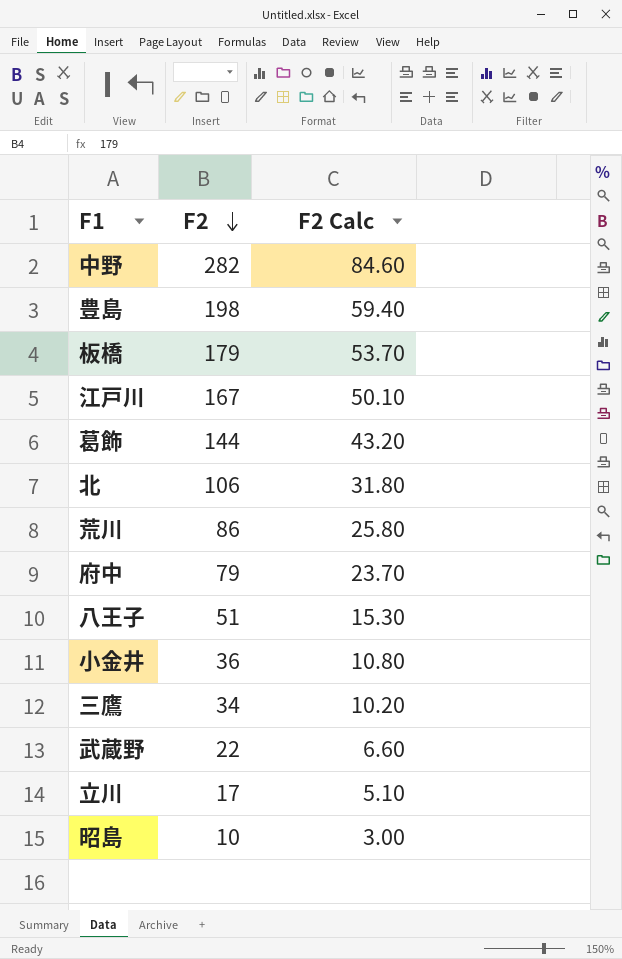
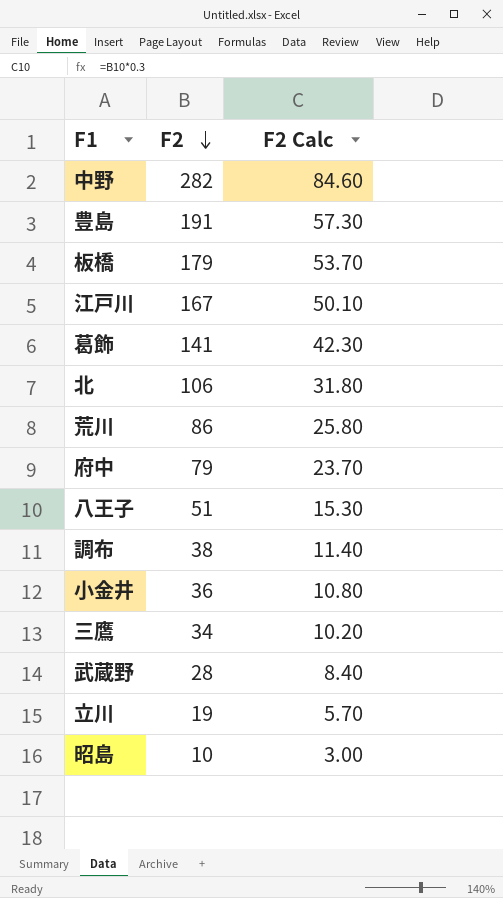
豊島 | F2: 198 -> 191
豊島 | F2 Calc: 59.40 -> 57.30
葛飾 | F2: 144 -> 141
葛飾 | F2 Calc: 43.20 -> 42.30
row 調布: none -> 38 | 11.40
武蔵野 | F2: 22 -> 28
武蔵野 | F2 Calc: 6.60 -> 8.40
立川 | F2: 17 -> 19
立川 | F2 Calc: 5.10 -> 5.70

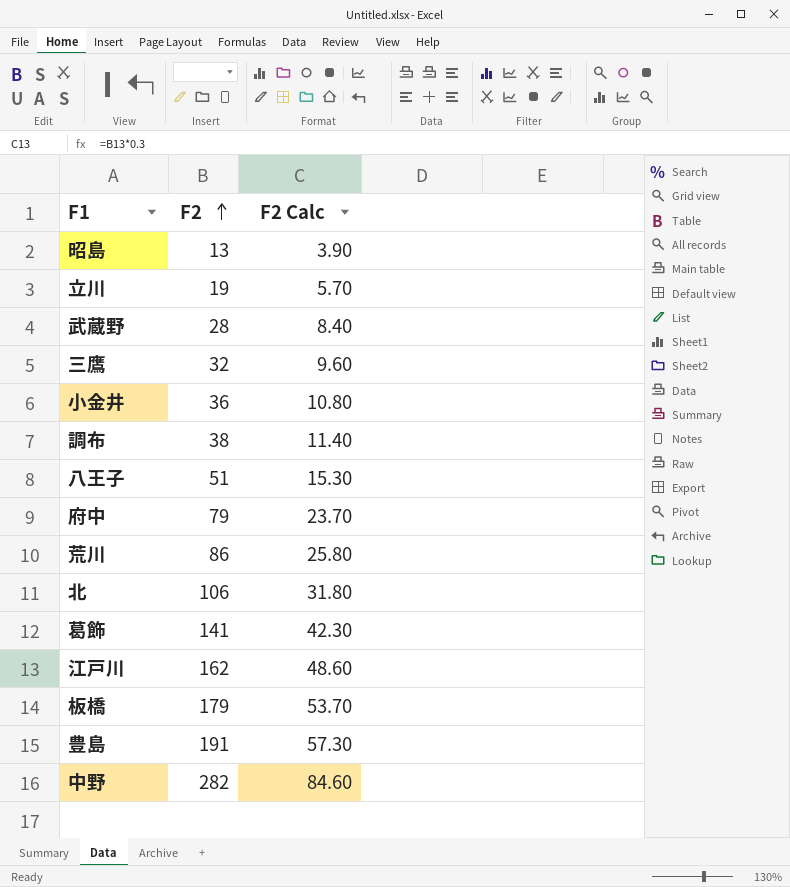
row order: F2 descending -> F2 ascending
昭島 | F2: 10 -> 13
昭島 | F2 Calc: 3.00 -> 3.90
三鷹 | F2: 34 -> 32
三鷹 | F2 Calc: 10.20 -> 9.60
江戸川 | F2: 167 -> 162
江戸川 | F2 Calc: 50.10 -> 48.60

